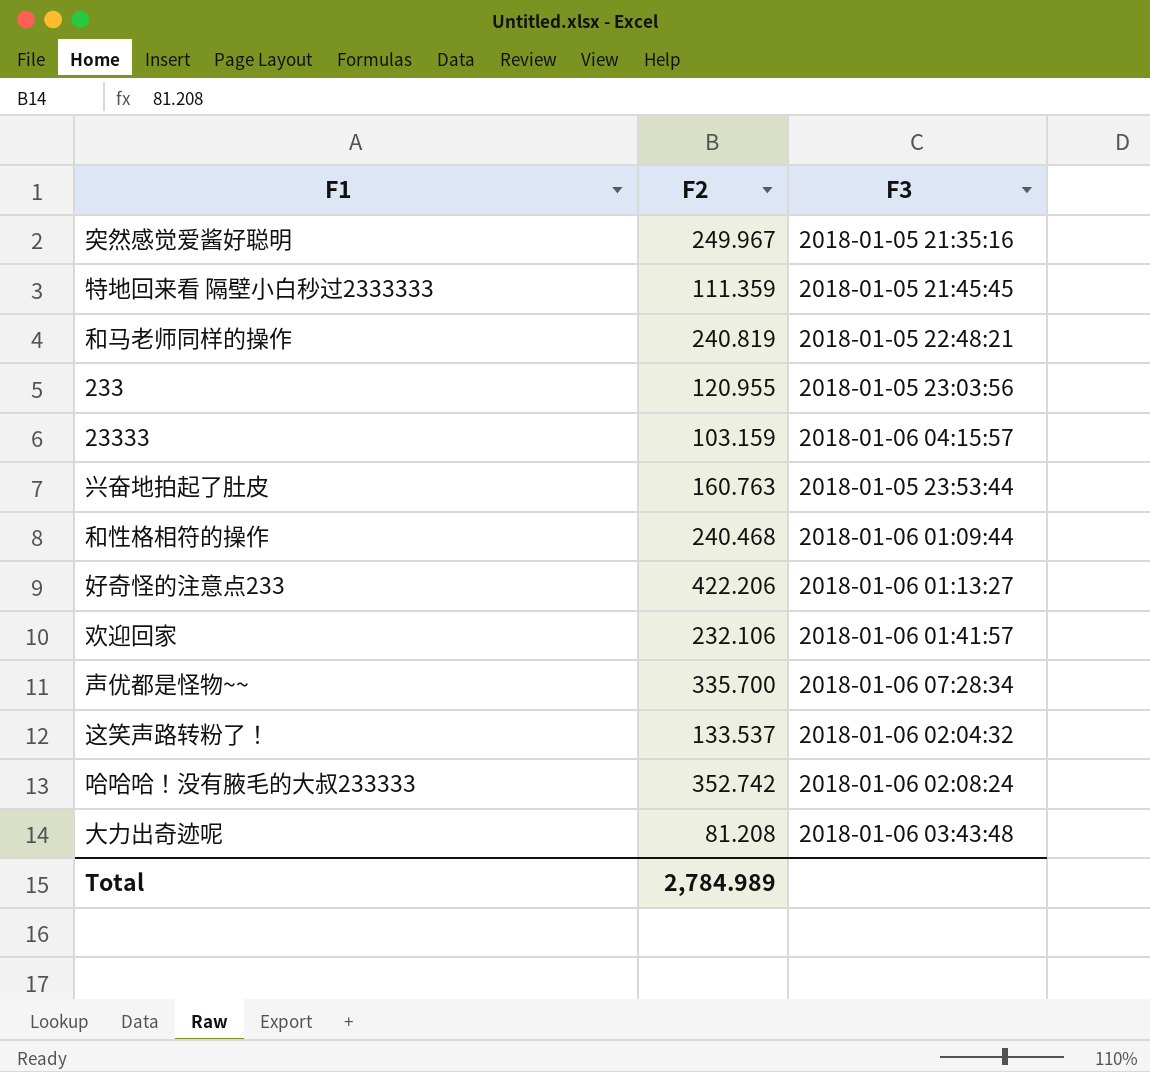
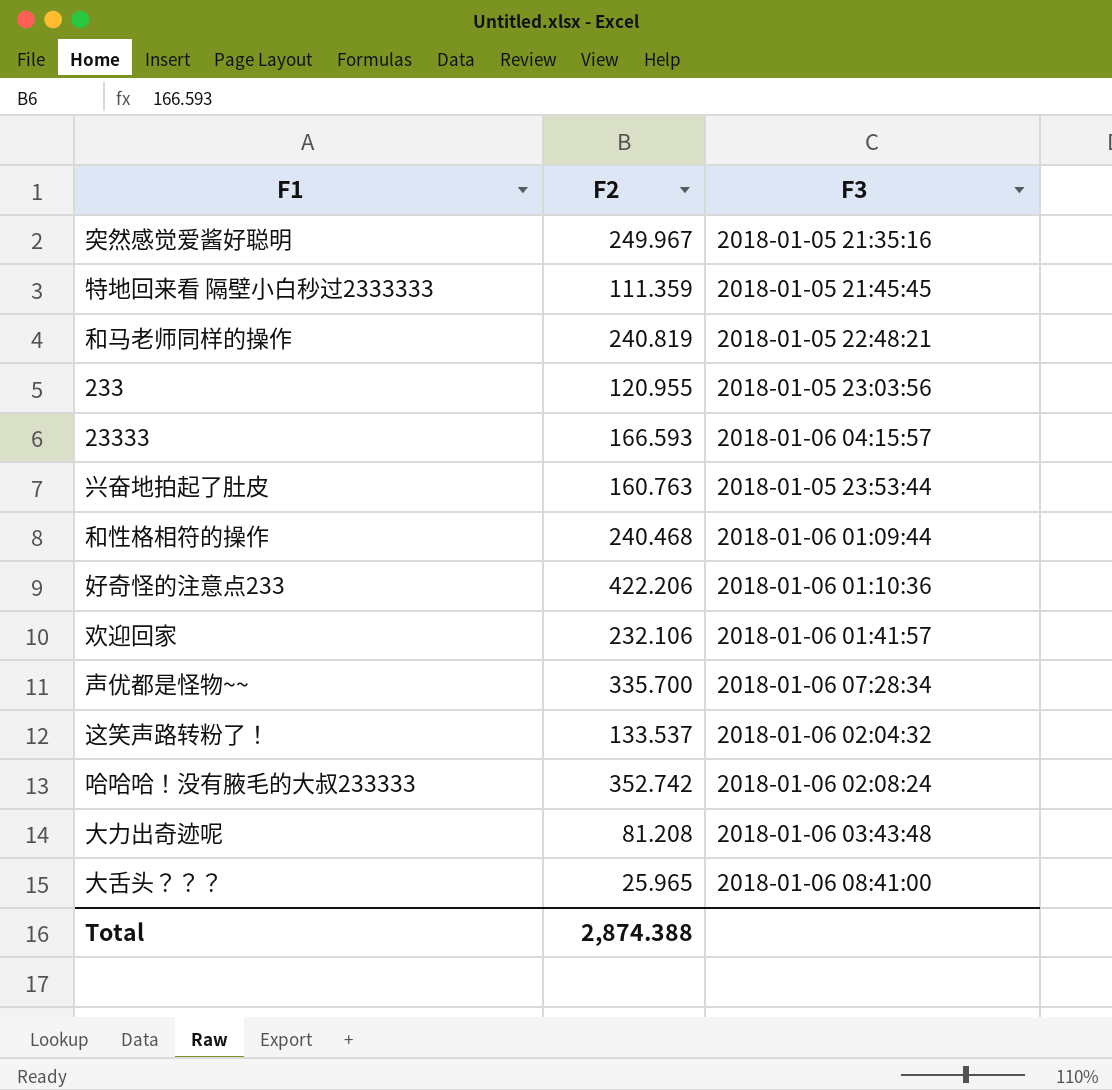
23333 | F2: 103.159 -> 166.593
好奇怪的注意点233 | F3: 2018-01-06 01:13:27 -> 2018-01-06 01:10:36
row 大舌头？？？: none -> 25.965 | 2018-01-06 08:41:00
Total | F2: 2,784.989 -> 2,874.388

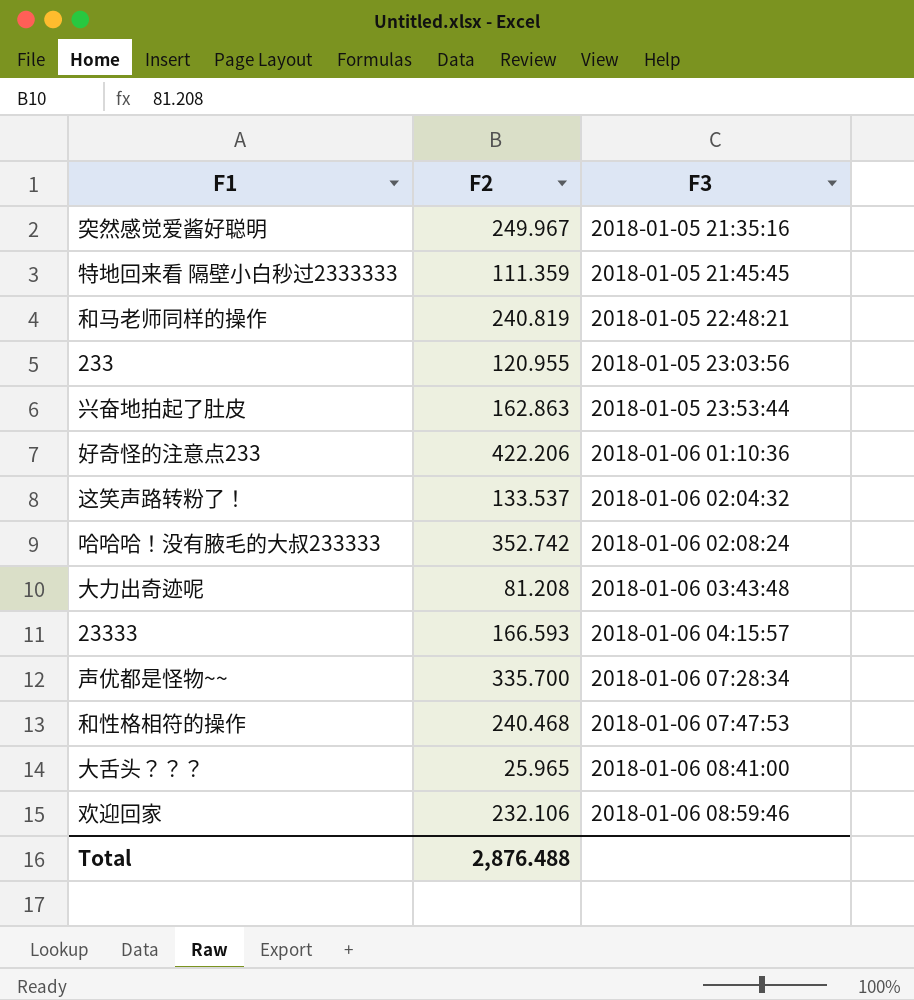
row order: none -> F3 ascending
兴奋地拍起了肚皮 | F2: 160.763 -> 162.863
和性格相符的操作 | F3: 2018-01-06 01:09:44 -> 2018-01-06 07:47:53
欢迎回家 | F3: 2018-01-06 01:41:57 -> 2018-01-06 08:59:46
Total | F2: 2,874.388 -> 2,876.488

